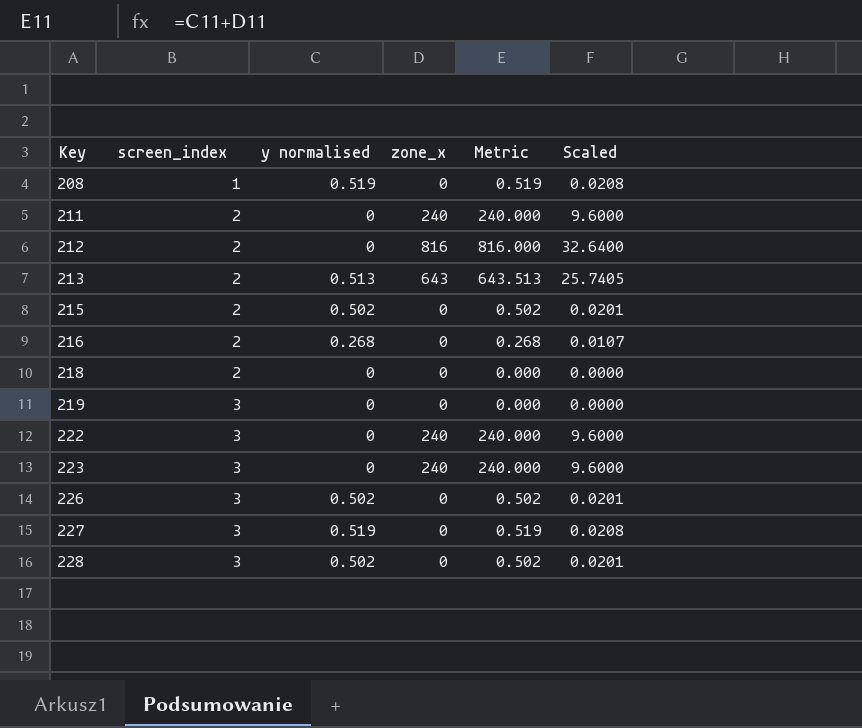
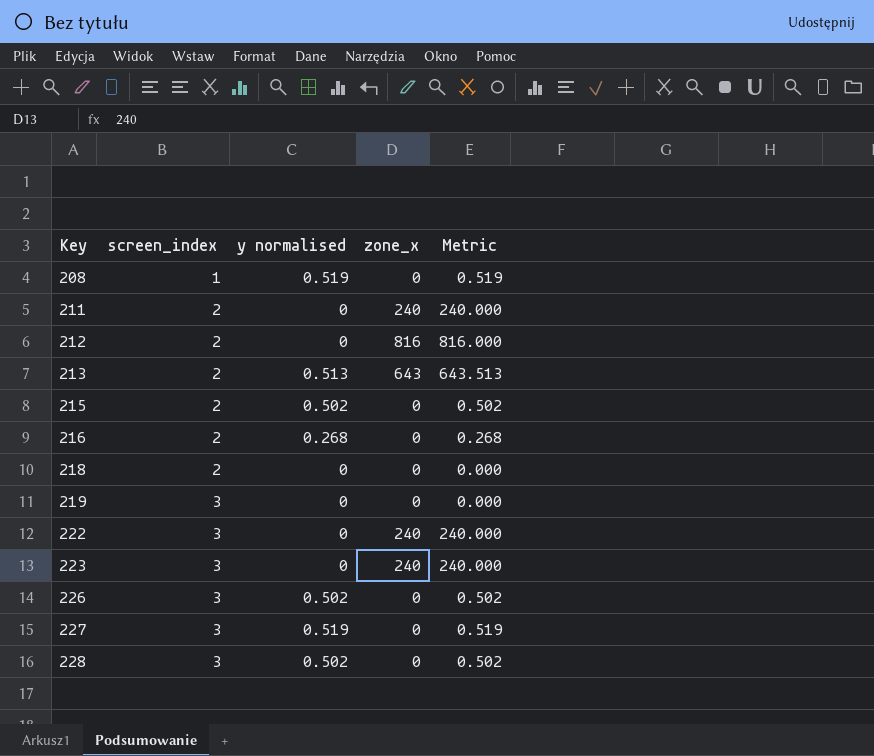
column Scaled | formula: [Metric] * 0.04 -> none

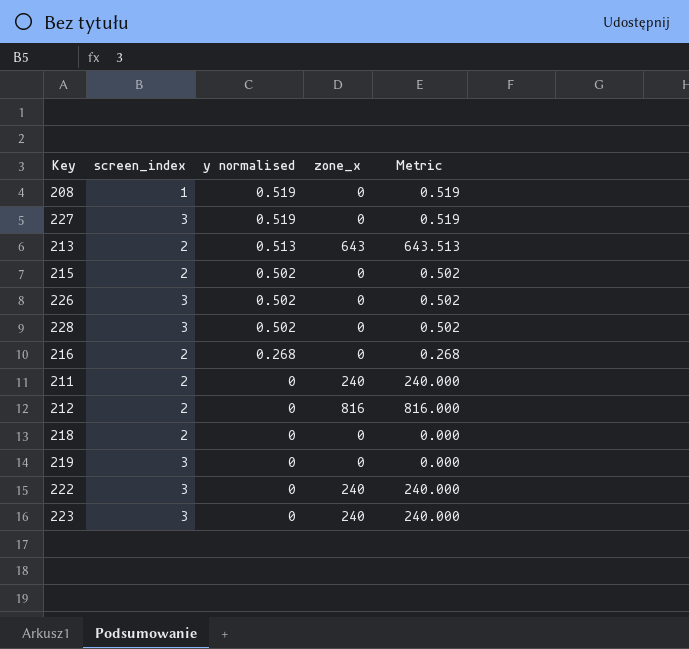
row order: Key ascending -> y normalised descending

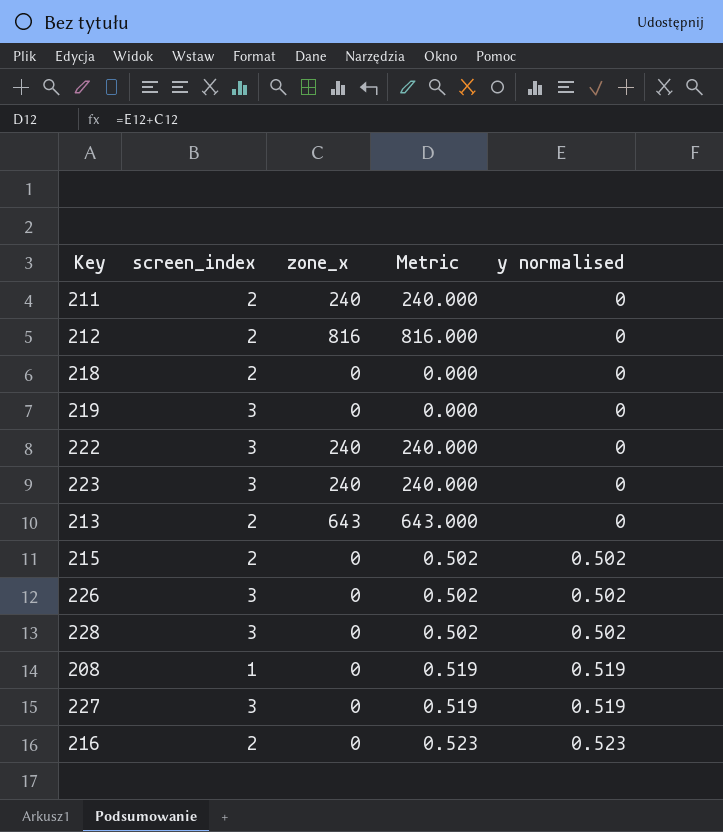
row order: y normalised descending -> y normalised ascending
column y normalised | position: 3 -> 5
213 | Metric: 643.513 -> 643.000
213 | y normalised: 0.513 -> 0
216 | Metric: 0.268 -> 0.523
216 | y normalised: 0.268 -> 0.523

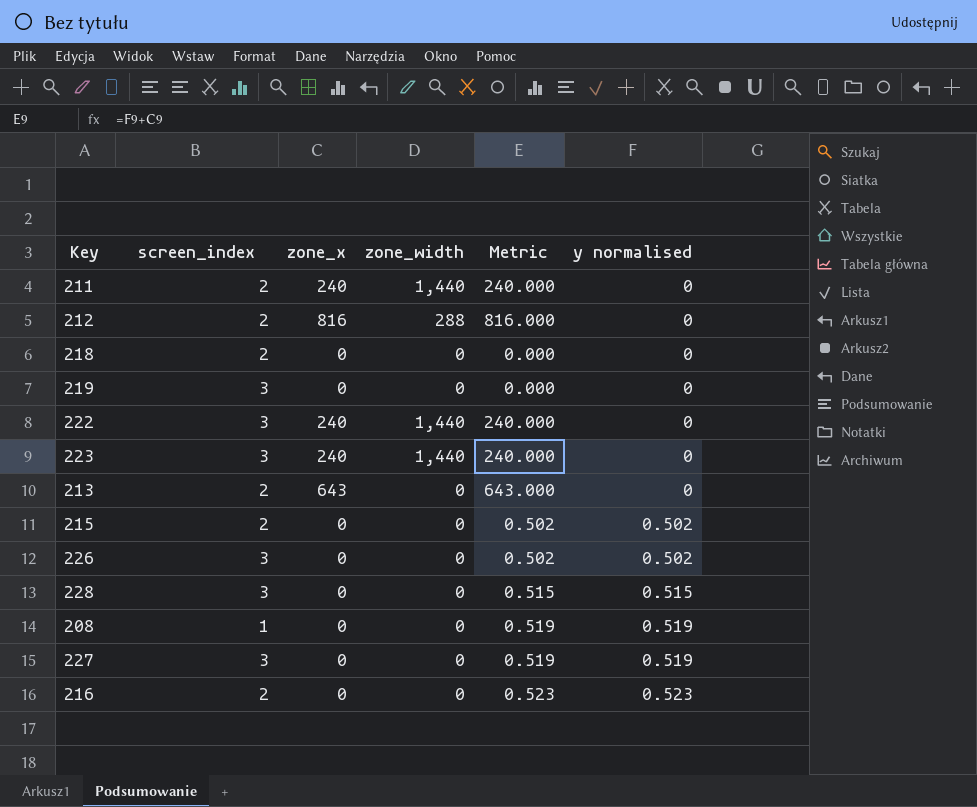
column zone_width | position: none -> 4
228 | Metric: 0.502 -> 0.515
228 | y normalised: 0.502 -> 0.515

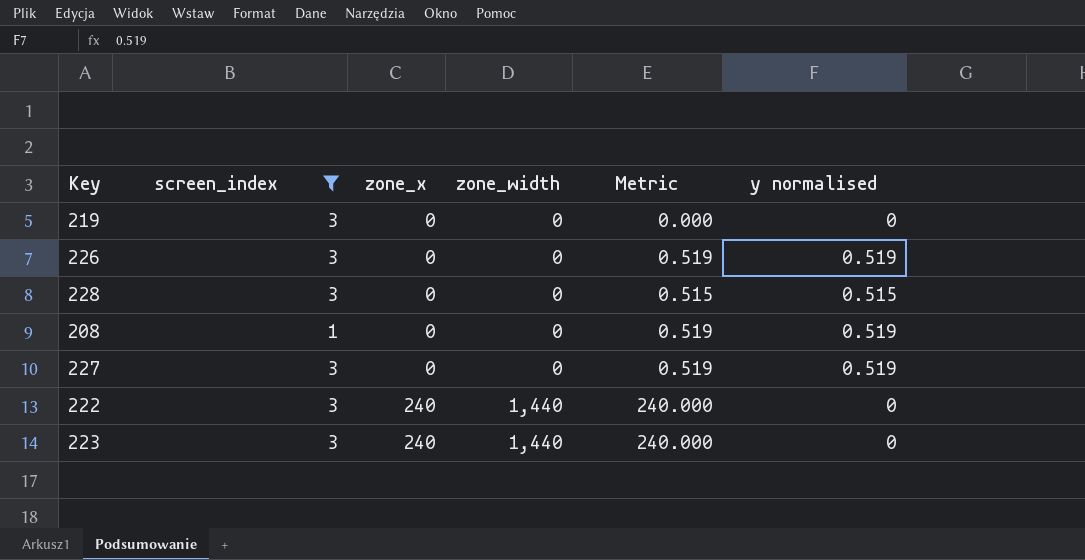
filter: none -> screen_index != 2
row order: y normalised ascending -> zone_x ascending
226 | Metric: 0.502 -> 0.519
226 | y normalised: 0.502 -> 0.519

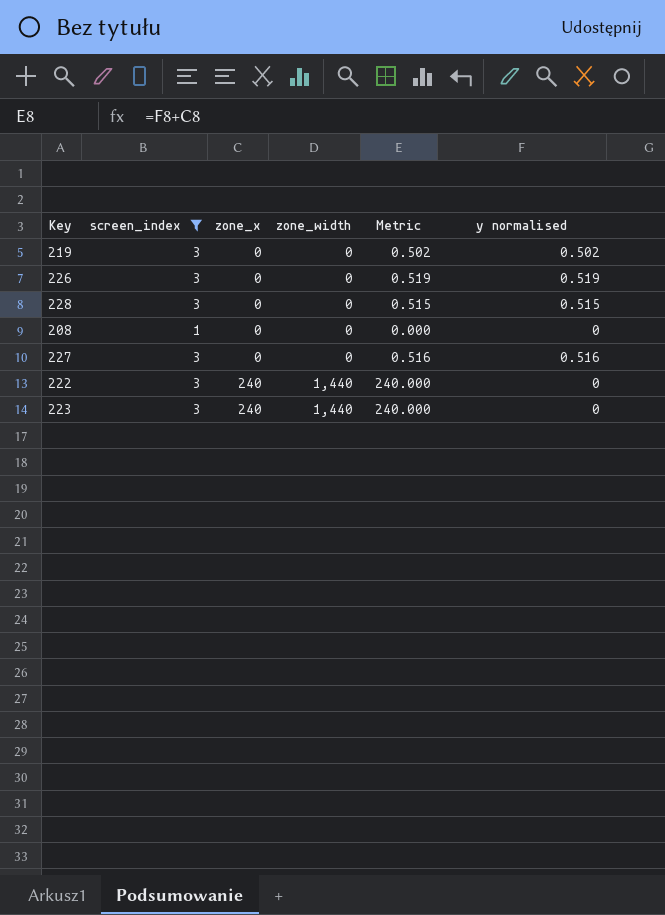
219 | Metric: 0.000 -> 0.502
219 | y normalised: 0 -> 0.502
208 | Metric: 0.519 -> 0.000
208 | y normalised: 0.519 -> 0
227 | Metric: 0.519 -> 0.516
227 | y normalised: 0.519 -> 0.516

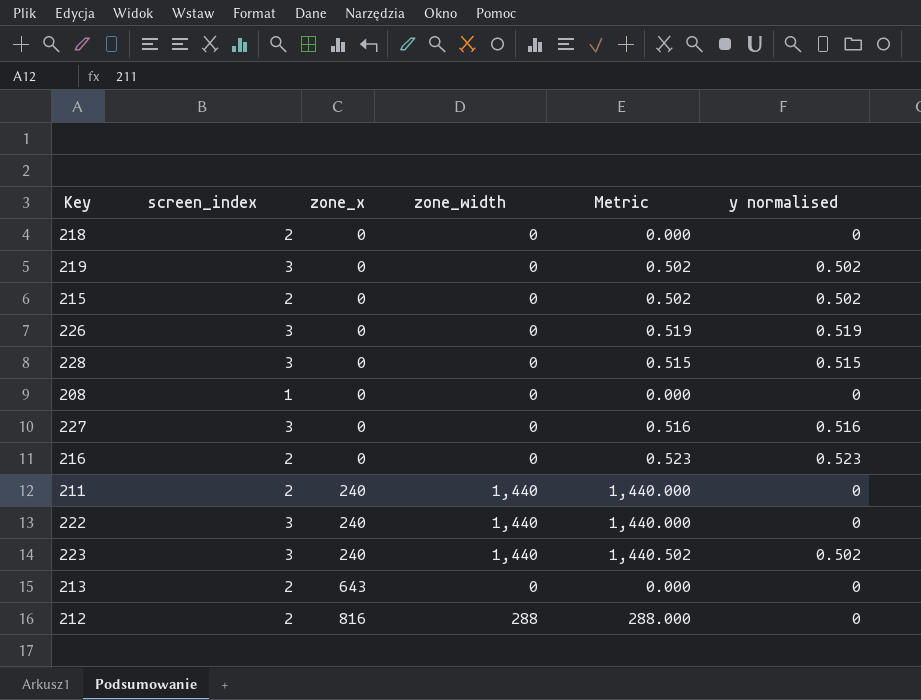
filter: screen_index != 2 -> none
column Metric | formula: [zone_x] + [y normalised] -> [zone_width] + [y normalised]
223 | y normalised: 0 -> 0.502

